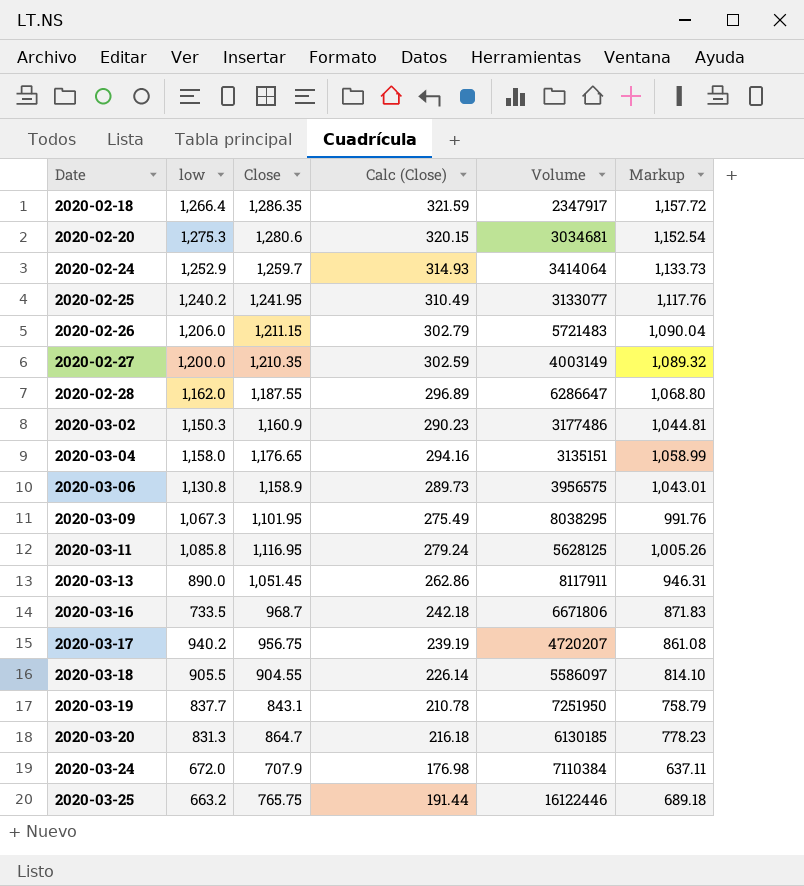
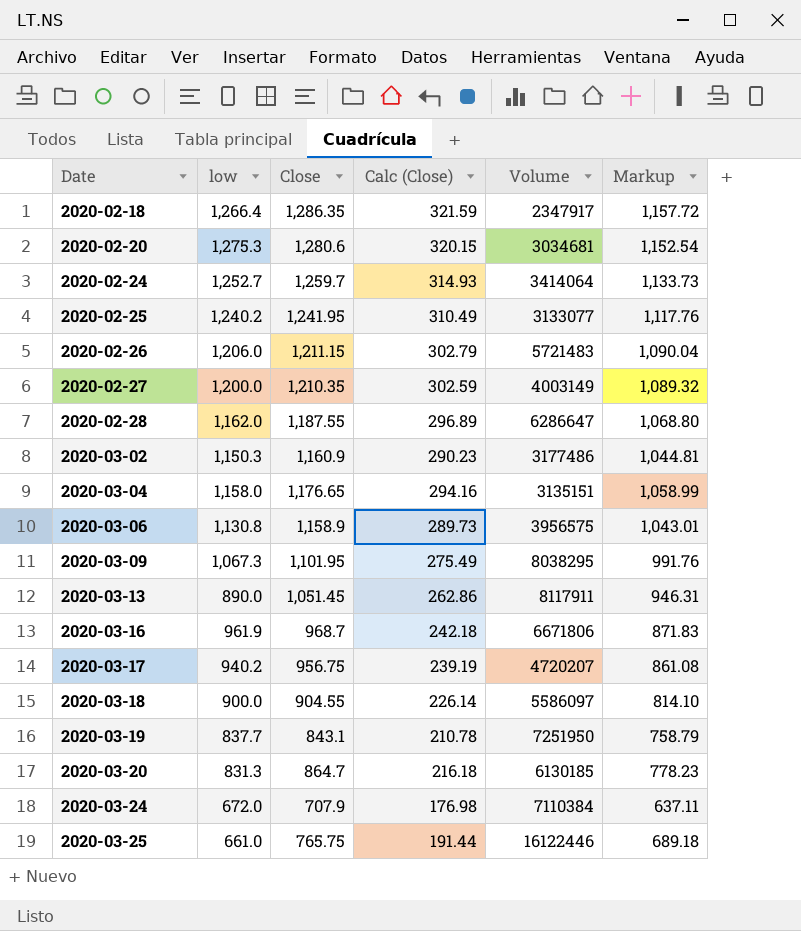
row 2020-03-11: 1,085.8 | 1,116.95 | 279.24 | 5628125 | 1,005.26 -> none
2020-02-24 | low: 1,252.9 -> 1,252.7
2020-03-16 | low: 733.5 -> 961.9
2020-03-18 | low: 905.5 -> 900.0
2020-03-25 | low: 663.2 -> 661.0

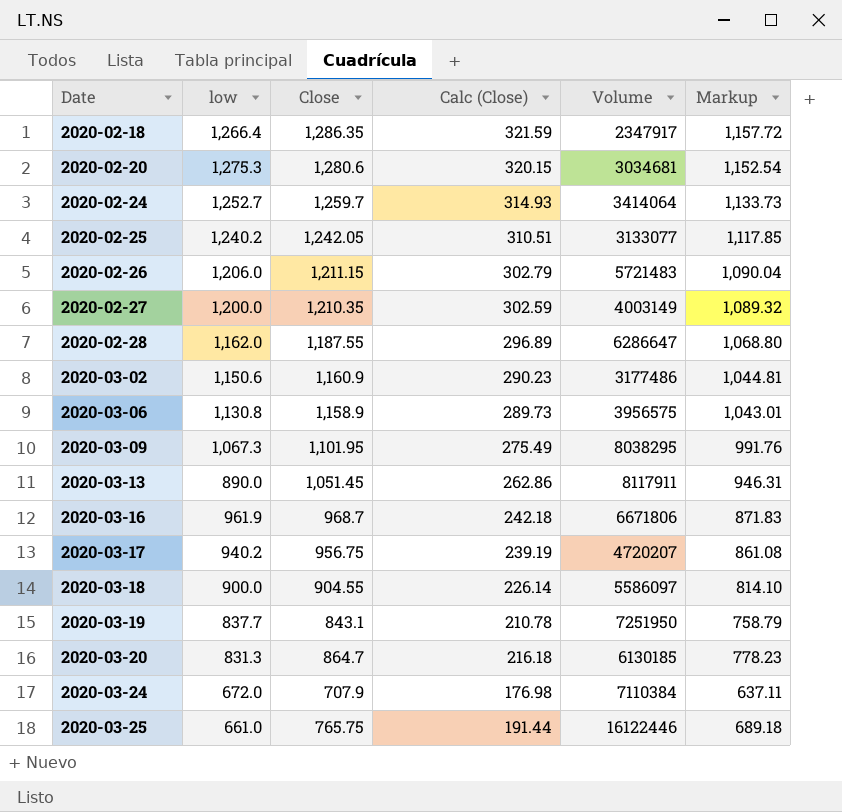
row 2020-03-04: 1,158.0 | 1,176.65 | 294.16 | 3135151 | 1,058.99 -> none
2020-02-25 | Close: 1,241.95 -> 1,242.05
2020-02-25 | Calc (Close): 310.49 -> 310.51
2020-02-25 | Markup: 1,117.76 -> 1,117.85
2020-03-02 | low: 1,150.3 -> 1,150.6

